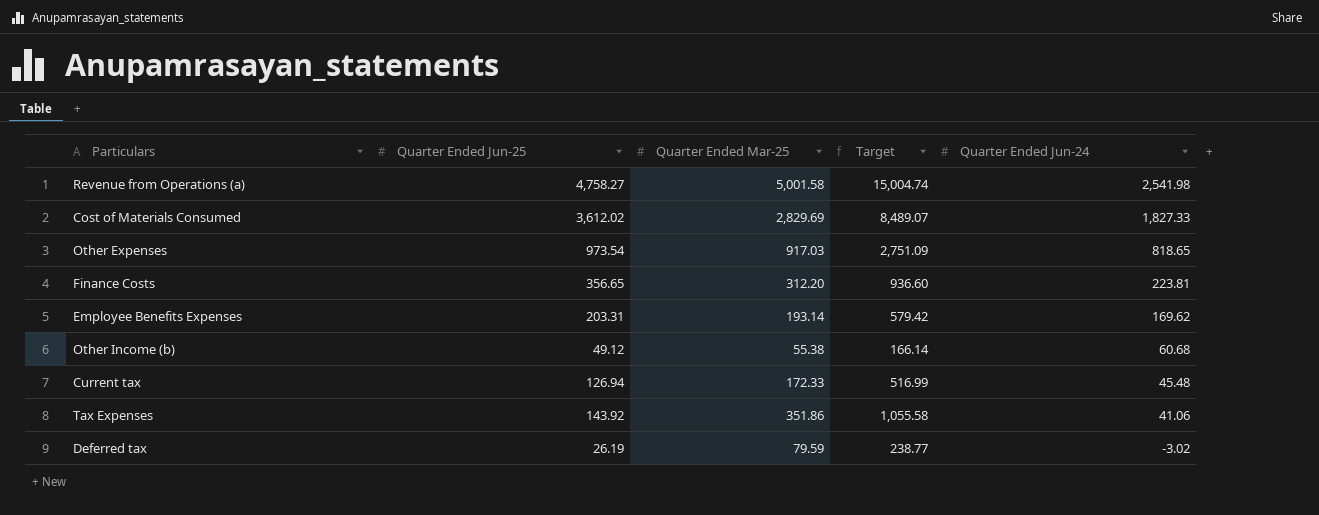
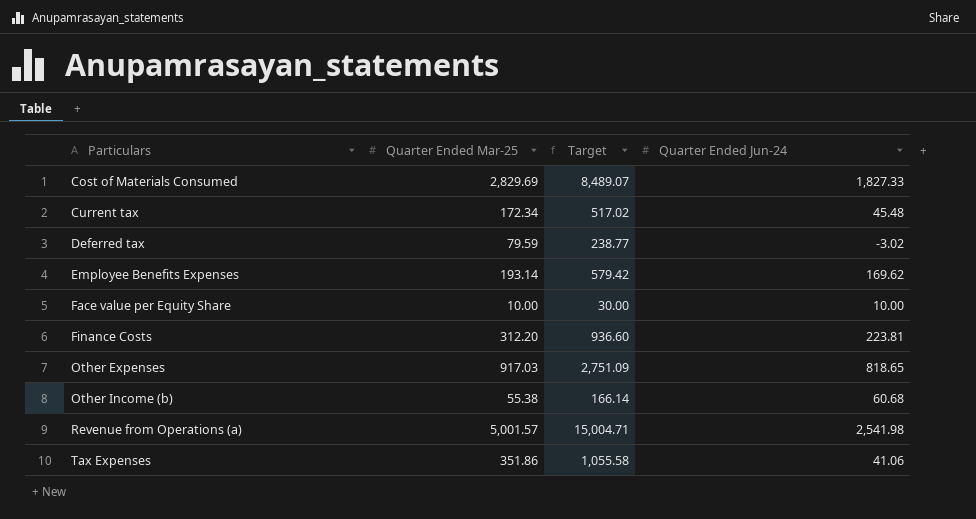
row order: Quarter Ended Jun-24 descending -> Particulars ascending
column Quarter Ended Jun-25 | position: 2 -> none
Current tax | Quarter Ended Mar-25: 172.33 -> 172.34
Current tax | Target: 516.99 -> 517.02
row Face value per Equity Share: none -> 10.00 | 30.00 | 10.00
Revenue from Operations (a) | Quarter Ended Mar-25: 5,001.58 -> 5,001.57
Revenue from Operations (a) | Target: 15,004.74 -> 15,004.71

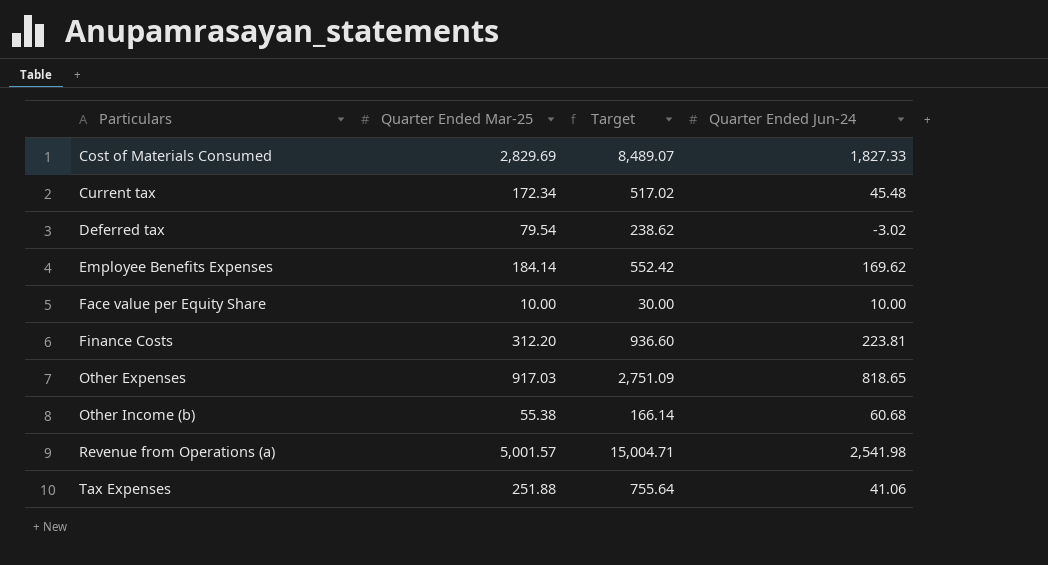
Deferred tax | Quarter Ended Mar-25: 79.59 -> 79.54
Deferred tax | Target: 238.77 -> 238.62
Employee Benefits Expenses | Quarter Ended Mar-25: 193.14 -> 184.14
Employee Benefits Expenses | Target: 579.42 -> 552.42
Tax Expenses | Quarter Ended Mar-25: 351.86 -> 251.88
Tax Expenses | Target: 1,055.58 -> 755.64

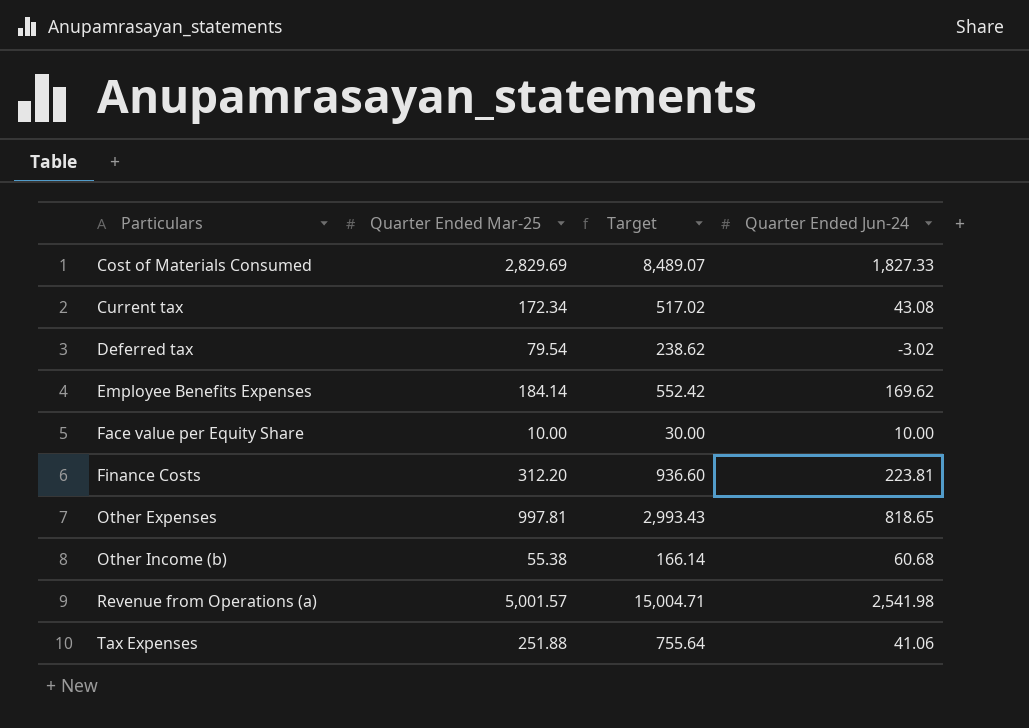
Current tax | Quarter Ended Jun-24: 45.48 -> 43.08
Other Expenses | Quarter Ended Mar-25: 917.03 -> 997.81
Other Expenses | Target: 2,751.09 -> 2,993.43

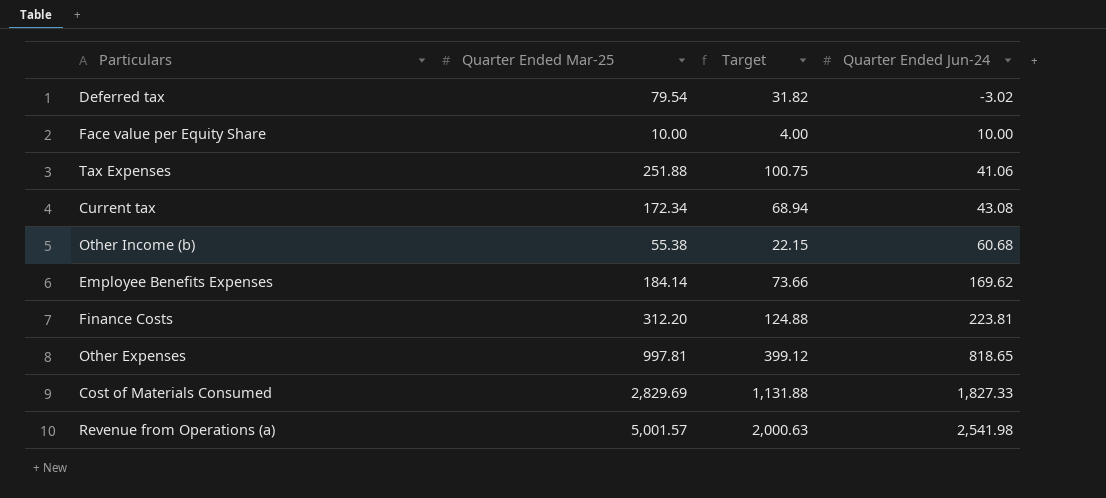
row order: Particulars ascending -> Quarter Ended Jun-24 ascending
column Target | formula: [Quarter Ended Mar-25] * 3 -> [Quarter Ended Mar-25] * 0.4

